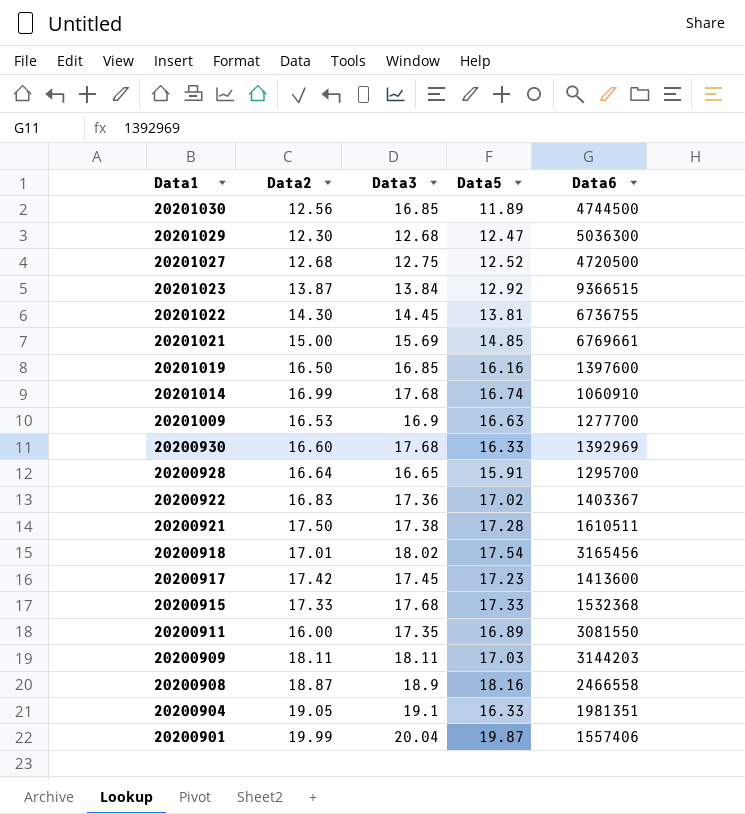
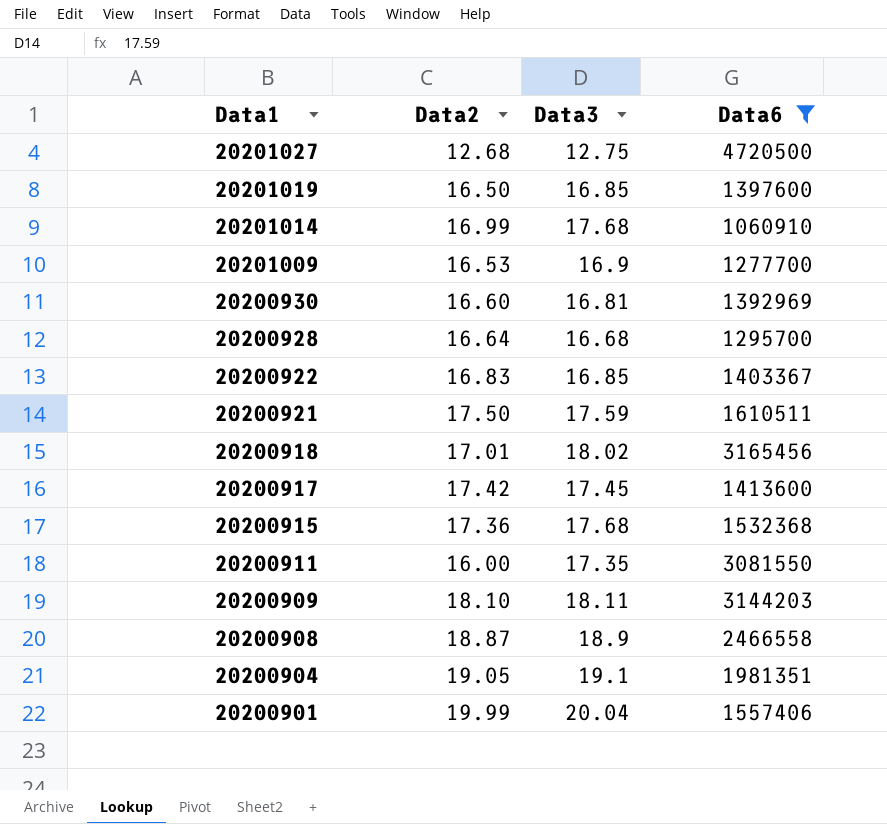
filter: none -> Data6 <= 4720500
column Data5 | position: 4 -> none
20200930 | Data3: 17.68 -> 16.81
20200928 | Data3: 16.65 -> 16.68
20200922 | Data3: 17.36 -> 16.85
20200921 | Data3: 17.38 -> 17.59
20200915 | Data2: 17.33 -> 17.36
20200909 | Data2: 18.11 -> 18.10

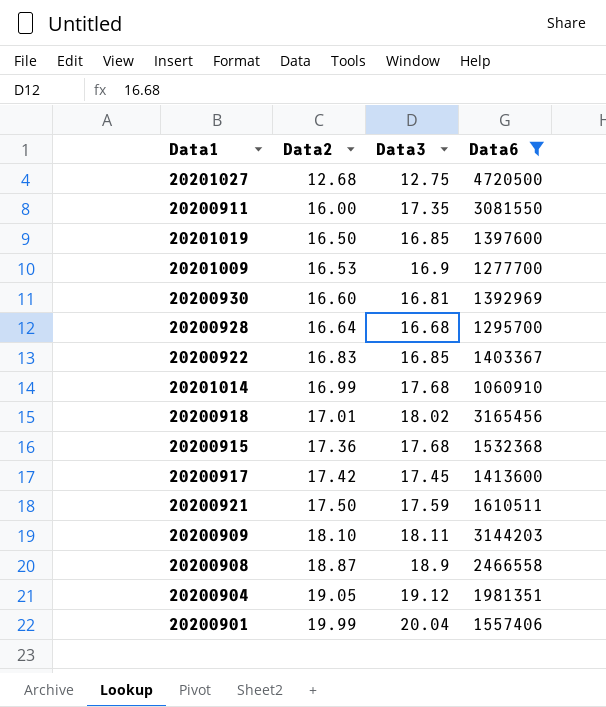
row order: Data1 descending -> Data2 ascending
20200904 | Data3: 19.1 -> 19.12

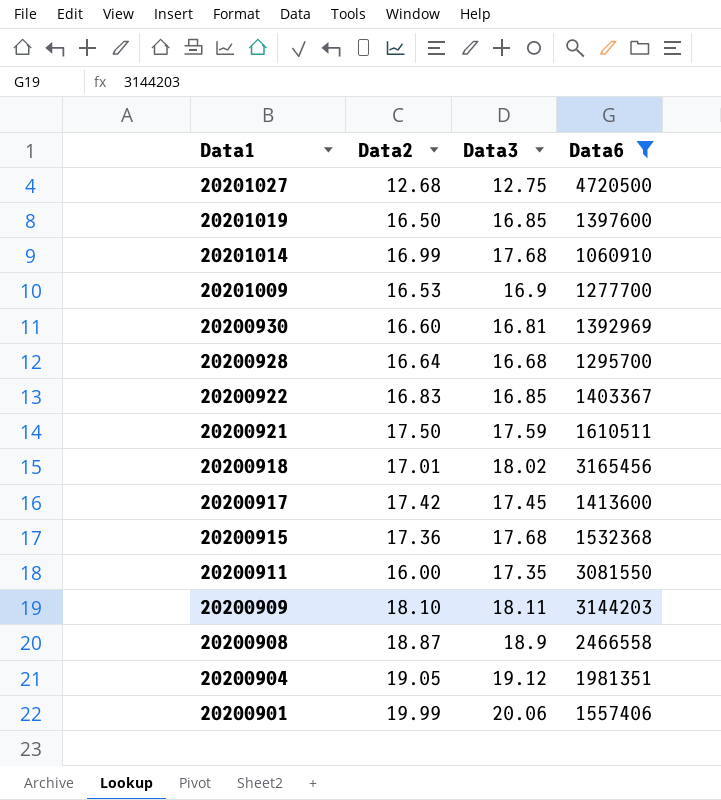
row order: Data2 ascending -> Data1 descending
20200901 | Data3: 20.04 -> 20.06

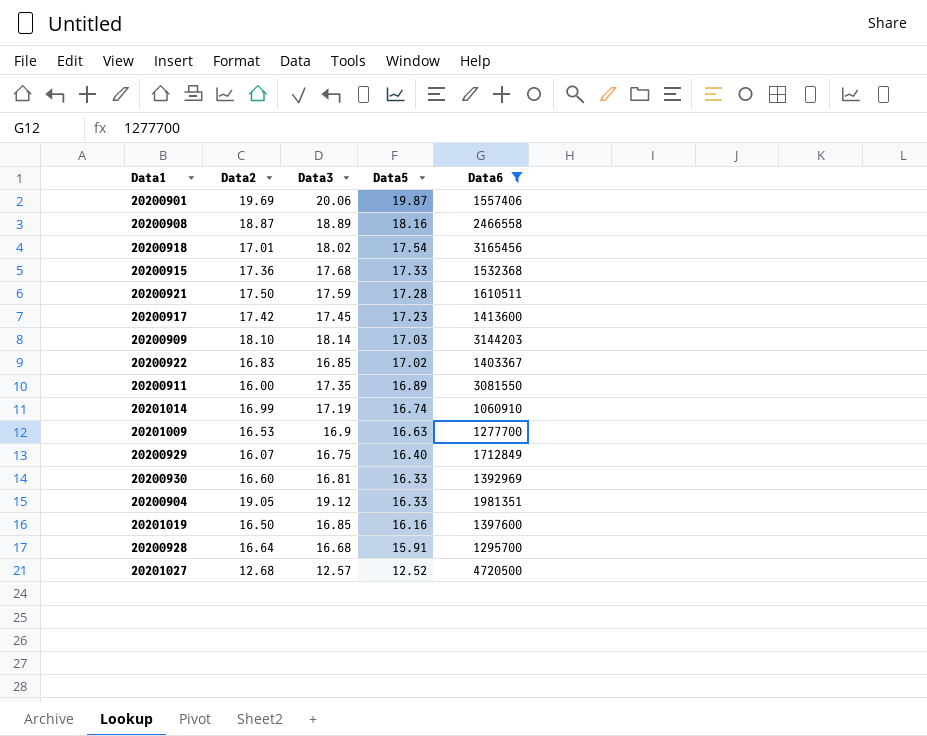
row order: Data1 descending -> Data5 descending
column Data5 | position: none -> 4
20200901 | Data2: 19.99 -> 19.69
20200908 | Data3: 18.9 -> 18.89
20200909 | Data3: 18.11 -> 18.14
20201014 | Data3: 17.68 -> 17.19
row 20200929: none -> 16.07 | 16.75 | 16.40 | 1712849
20201027 | Data3: 12.75 -> 12.57

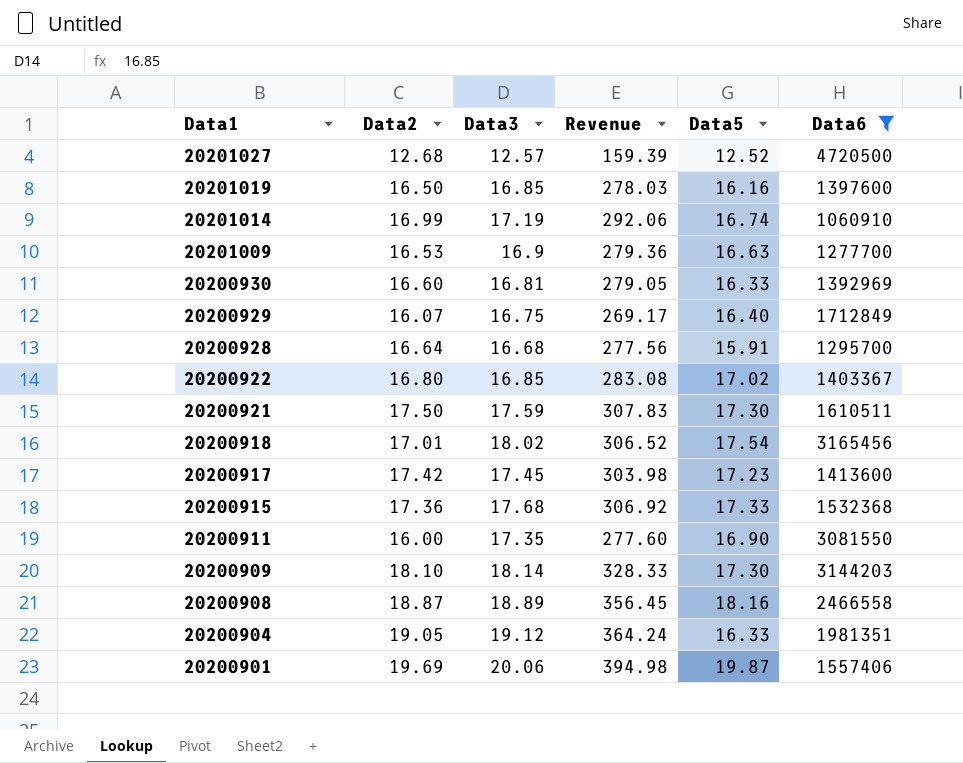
row order: Data5 descending -> Data1 descending
column Revenue | formula: none -> [Data2] * [Data3]
20200922 | Data2: 16.83 -> 16.80
20200921 | Data5: 17.28 -> 17.30
20200911 | Data5: 16.89 -> 16.90
20200909 | Data5: 17.03 -> 17.30

